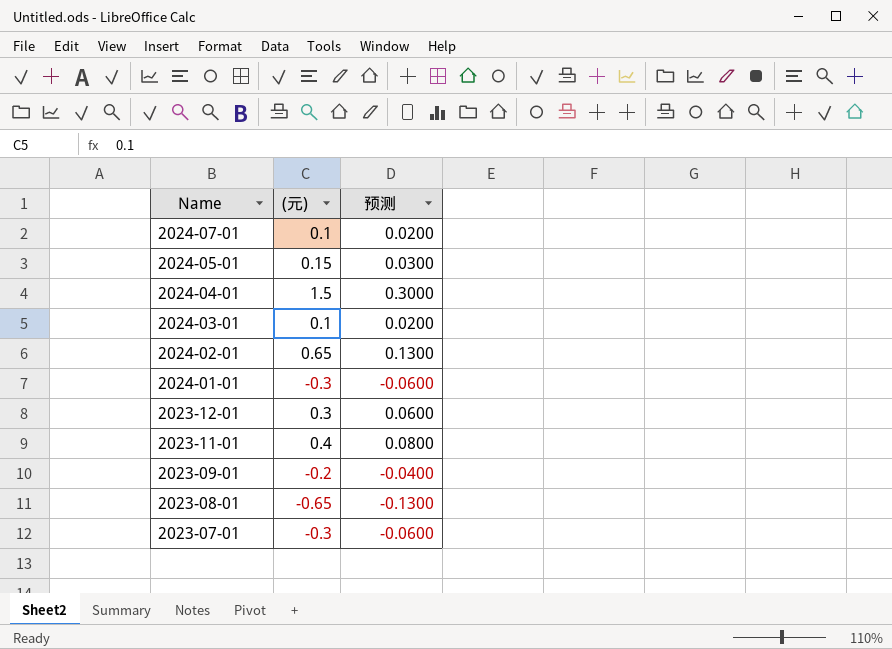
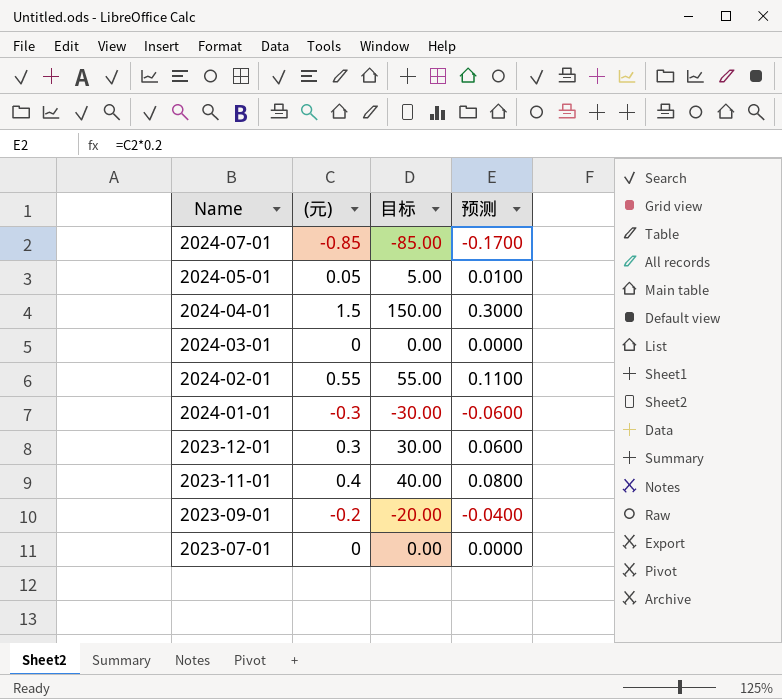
column 目标 | formula: none -> [(元)] * 100
row 2023-08-01: -0.65 | -0.1300 -> none
2024-07-01 | (元): 0.1 -> -0.85
2024-07-01 | 预测: 0.0200 -> -0.1700
2024-05-01 | (元): 0.15 -> 0.05
2024-05-01 | 预测: 0.0300 -> 0.0100
2024-03-01 | (元): 0.1 -> 0
2024-03-01 | 预测: 0.0200 -> 0.0000
2024-02-01 | (元): 0.65 -> 0.55
2024-02-01 | 预测: 0.1300 -> 0.1100
2023-07-01 | (元): -0.3 -> 0
2023-07-01 | 预测: -0.0600 -> 0.0000

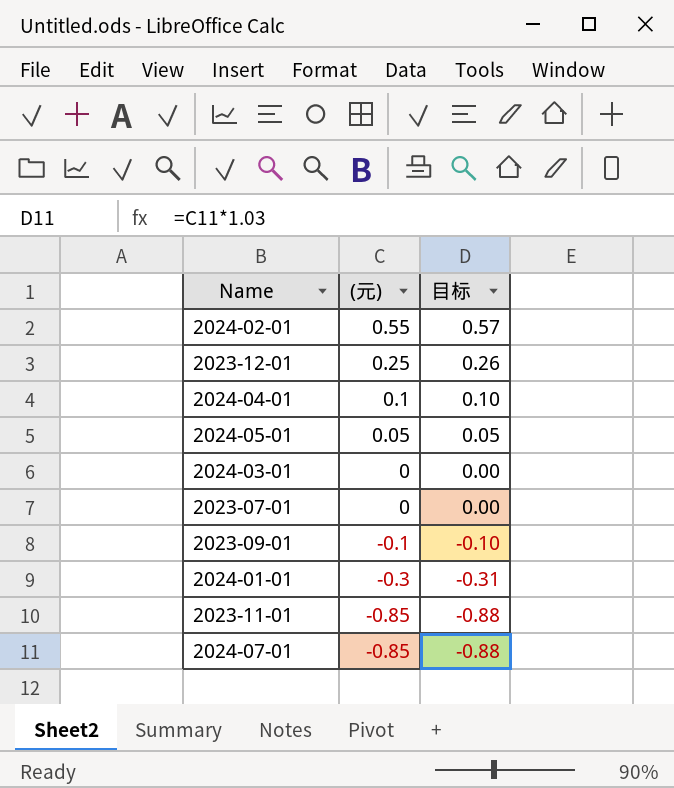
row order: Name descending -> (元) descending
column 预测 | formula: [(元)] * 0.2 -> none
column 目标 | formula: [(元)] * 100 -> [(元)] * 1.03
2023-12-01 | (元): 0.3 -> 0.25
2024-04-01 | (元): 1.5 -> 0.1
2023-09-01 | (元): -0.2 -> -0.1
2023-11-01 | (元): 0.4 -> -0.85

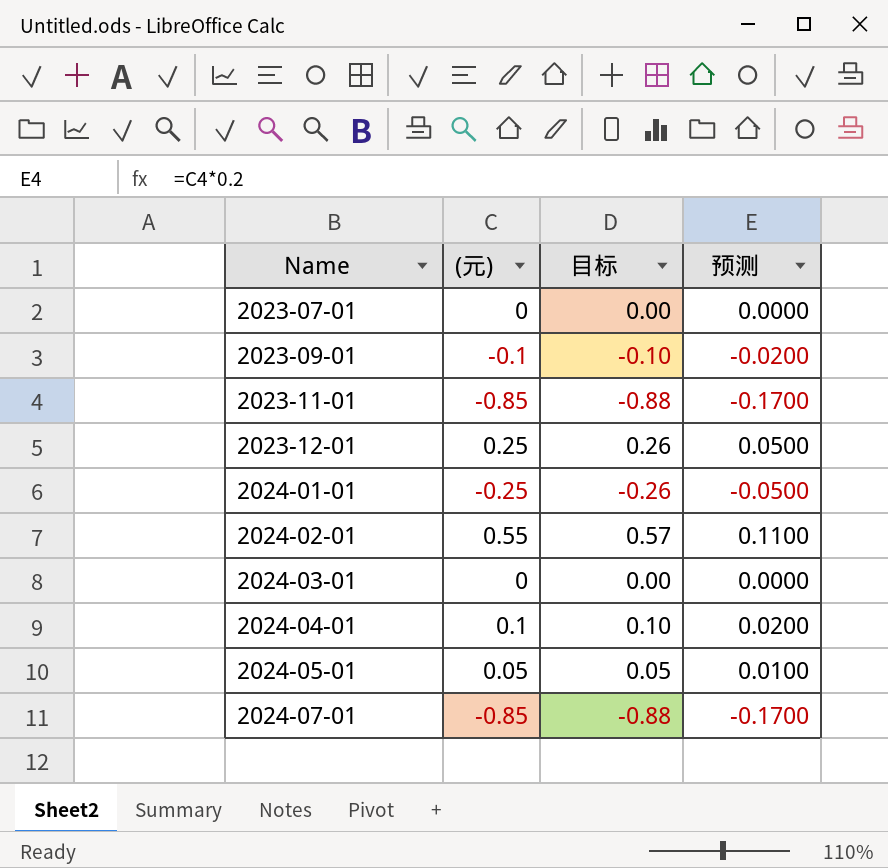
row order: (元) descending -> Name ascending
column 预测 | formula: none -> [(元)] * 0.2
2024-01-01 | (元): -0.3 -> -0.25
2024-01-01 | 目标: -0.31 -> -0.26

